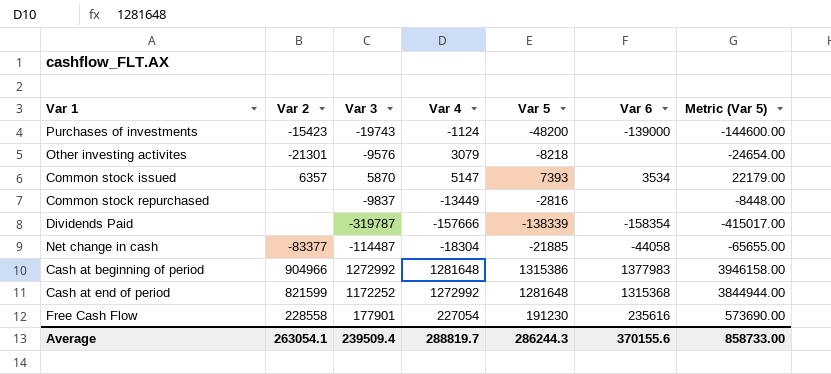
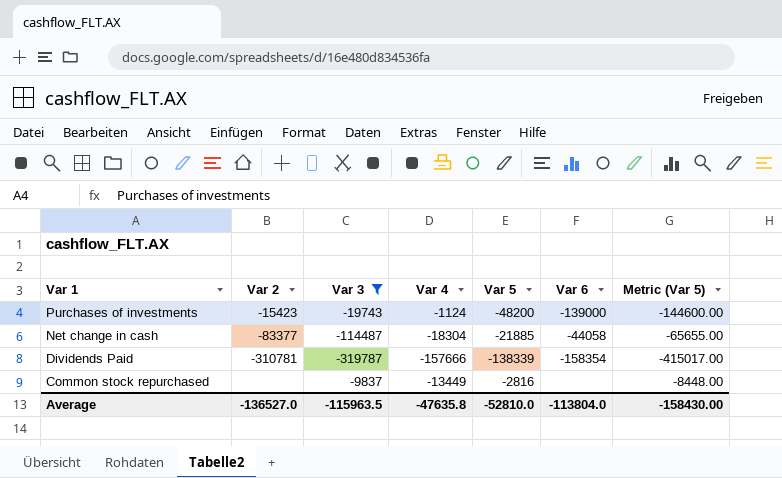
filter: none -> Var 3 <= -9837
row order: none -> Var 1 descending
Dividends Paid | Var 2: none -> -310781
Average | Var 2: 263054.1 -> -136527.0
Average | Var 3: 239509.4 -> -115963.5
Average | Var 4: 288819.7 -> -47635.8
Average | Var 5: 286244.3 -> -52810.0
Average | Var 6: 370155.6 -> -113804.0
Average | Metric (Var 5): 858733.00 -> -158430.00

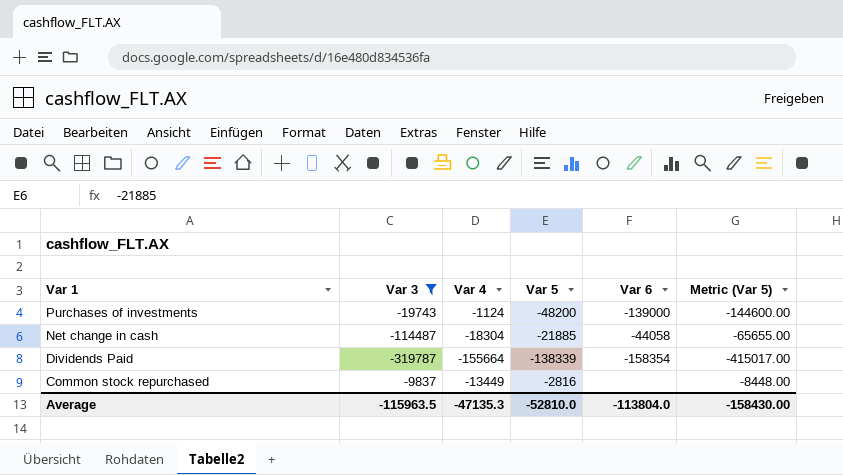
column Var 2 | position: 2 -> none
Dividends Paid | Var 4: -157666 -> -155664
Average | Var 4: -47635.8 -> -47135.3

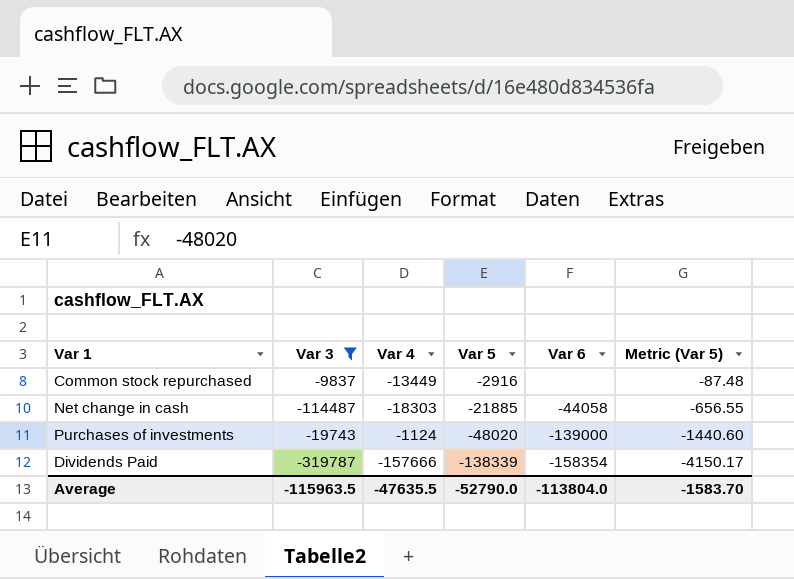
row order: Var 1 descending -> Var 5 descending
column Metric (Var 5) | formula: [Var 5] * 3 -> [Var 5] * 0.03
Common stock repurchased | Var 5: -2816 -> -2916
Net change in cash | Var 4: -18304 -> -18303
Purchases of investments | Var 5: -48200 -> -48020
Dividends Paid | Var 4: -155664 -> -157666
Average | Var 4: -47135.3 -> -47635.5
Average | Var 5: -52810.0 -> -52790.0
Average | Metric (Var 5): -158430.00 -> -1583.70

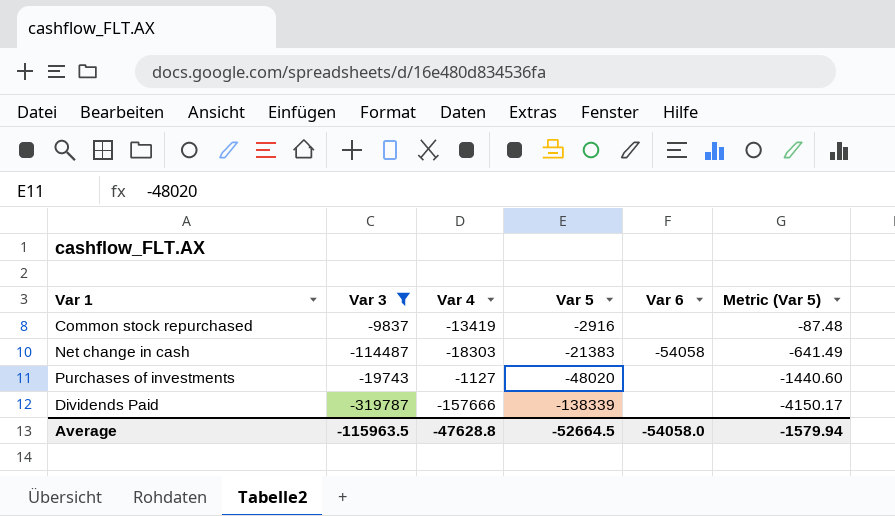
Common stock repurchased | Var 4: -13449 -> -13419
Net change in cash | Var 5: -21885 -> -21383
Net change in cash | Var 6: -44058 -> -54058
Net change in cash | Metric (Var 5): -656.55 -> -641.49
Purchases of investments | Var 4: -1124 -> -1127
Purchases of investments | Var 6: -139000 -> none
Dividends Paid | Var 6: -158354 -> none
Average | Var 4: -47635.5 -> -47628.8
Average | Var 5: -52790.0 -> -52664.5
Average | Var 6: -113804.0 -> -54058.0
Average | Metric (Var 5): -1583.70 -> -1579.94

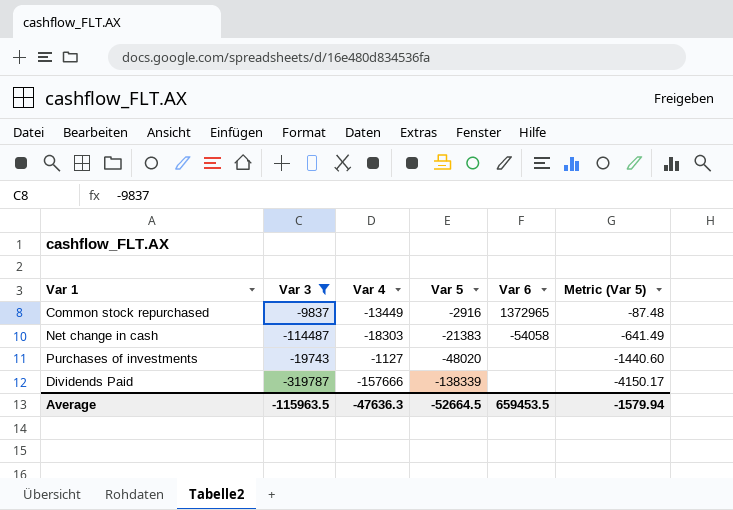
Common stock repurchased | Var 4: -13419 -> -13449
Common stock repurchased | Var 6: none -> 1372965
Average | Var 4: -47628.8 -> -47636.3
Average | Var 6: -54058.0 -> 659453.5

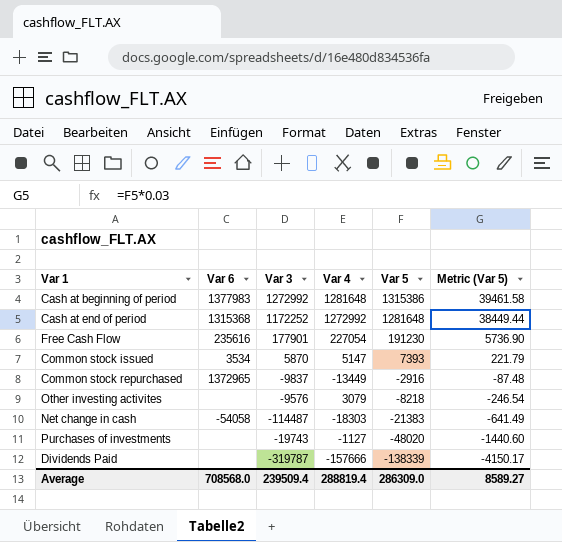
filter: Var 3 <= -9837 -> none
column Var 6 | position: 5 -> 2
Average | Var 6: 659453.5 -> 708568.0
Average | Var 3: -115963.5 -> 239509.4
Average | Var 4: -47636.3 -> 288819.4
Average | Var 5: -52664.5 -> 286309.0
Average | Metric (Var 5): -1579.94 -> 8589.27

